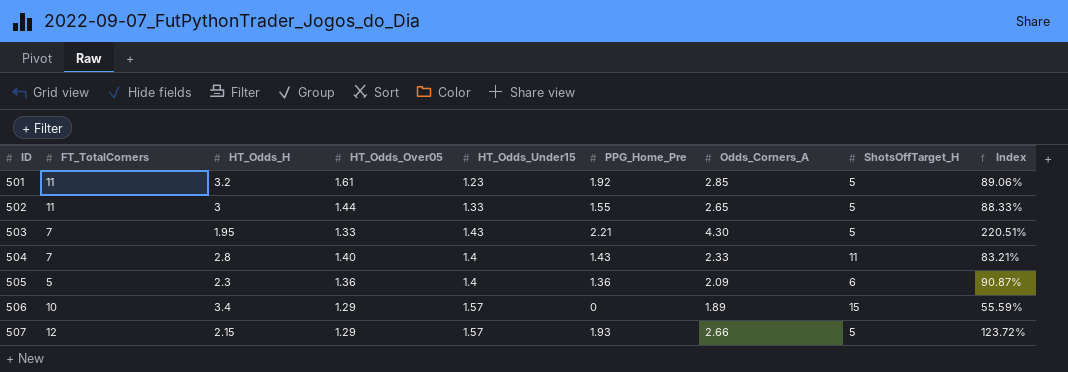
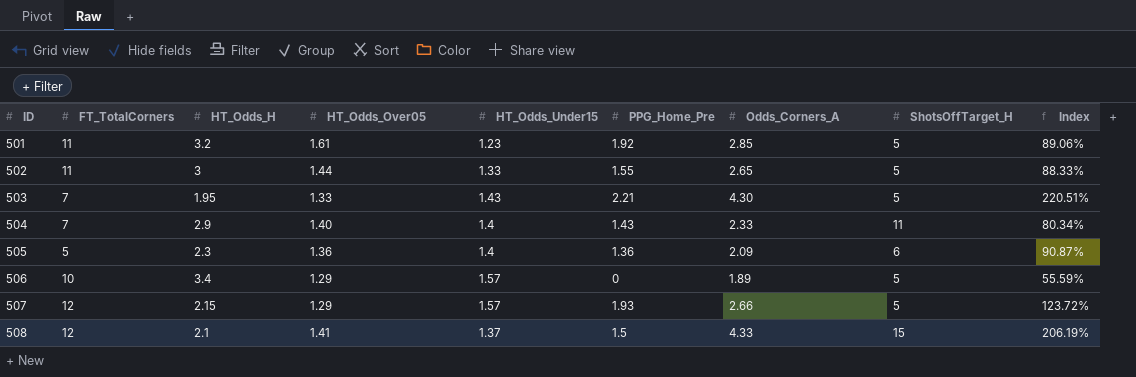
504 | HT_Odds_H: 2.8 -> 2.9
504 | Index: 83.21% -> 80.34%
506 | ShotsOffTarget_H: 15 -> 5
row 508: none -> 12 | 2.1 | 1.41 | 1.37 | 1.5 | 4.33 | 15 | 206.19%

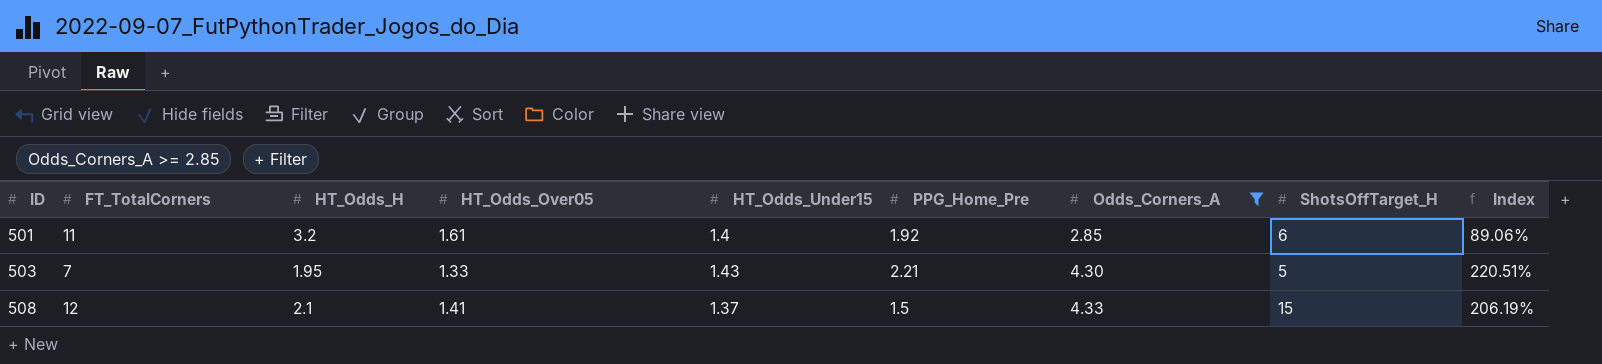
filter: none -> Odds_Corners_A >= 2.85
501 | HT_Odds_Under15: 1.23 -> 1.4
501 | ShotsOffTarget_H: 5 -> 6

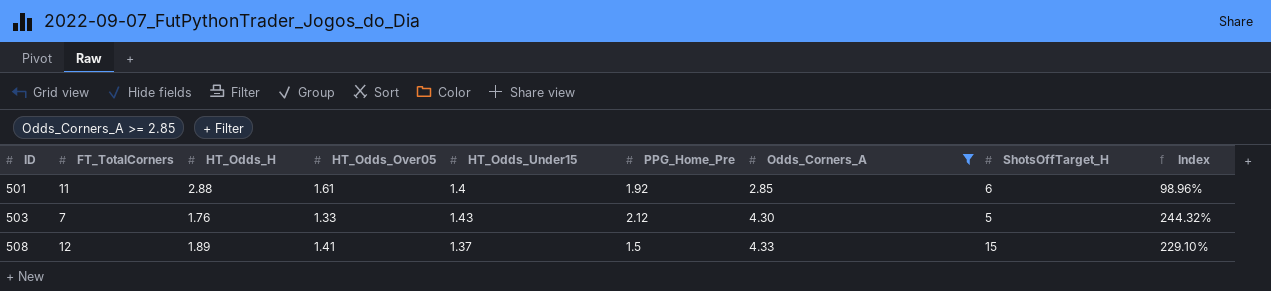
501 | HT_Odds_H: 3.2 -> 2.88
501 | Index: 89.06% -> 98.96%
503 | HT_Odds_H: 1.95 -> 1.76
503 | PPG_Home_Pre: 2.21 -> 2.12
503 | Index: 220.51% -> 244.32%
508 | HT_Odds_H: 2.1 -> 1.89
508 | Index: 206.19% -> 229.10%

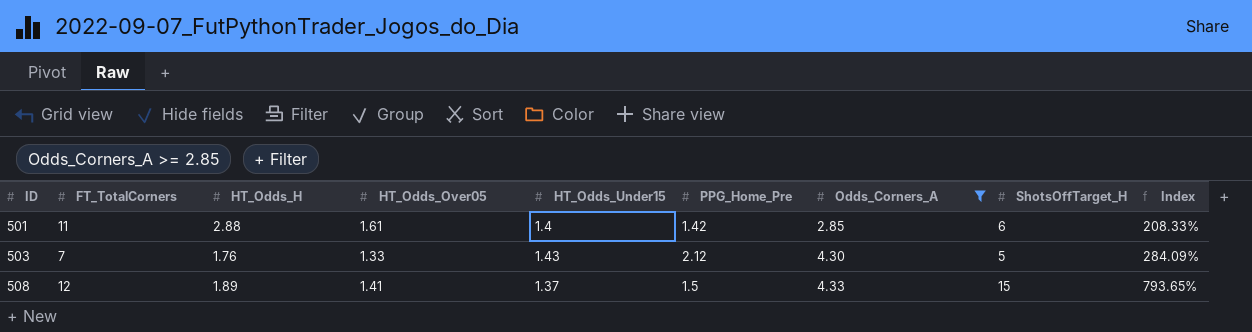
column Index | formula: [Odds_Corners_A] / [HT_Odds_H] -> [ShotsOffTarget_H] / [HT_Odds_H]
501 | PPG_Home_Pre: 1.92 -> 1.42

